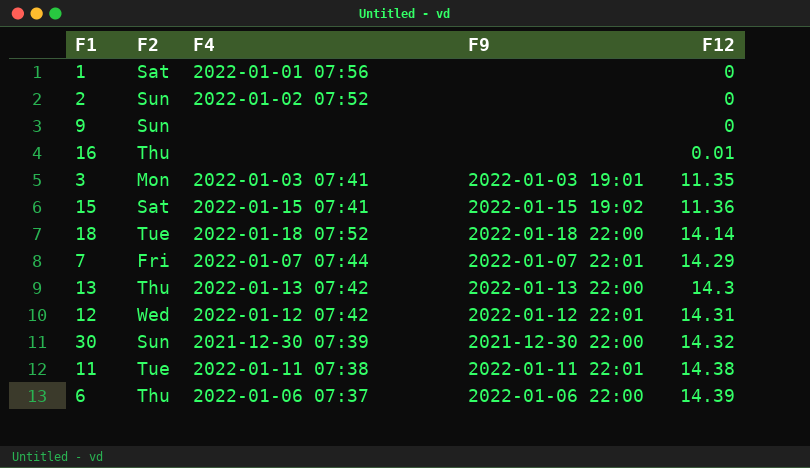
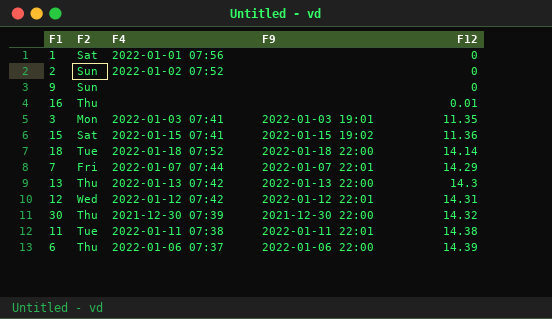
30 | F2: Sun -> Thu

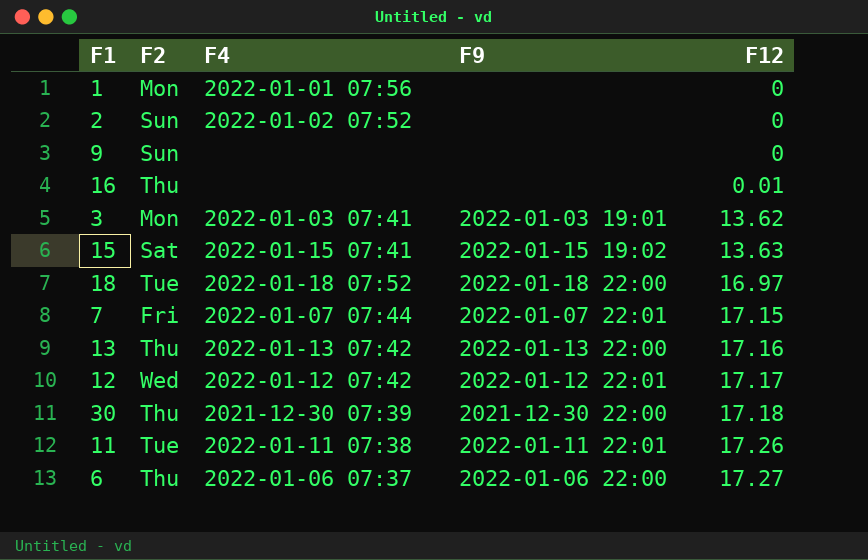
1 | F2: Sat -> Mon
3 | F12: 11.35 -> 13.62
15 | F12: 11.36 -> 13.63
18 | F12: 14.14 -> 16.97
7 | F12: 14.29 -> 17.15
13 | F12: 14.3 -> 17.16
12 | F12: 14.31 -> 17.17
30 | F12: 14.32 -> 17.18
11 | F12: 14.38 -> 17.26
6 | F12: 14.39 -> 17.27

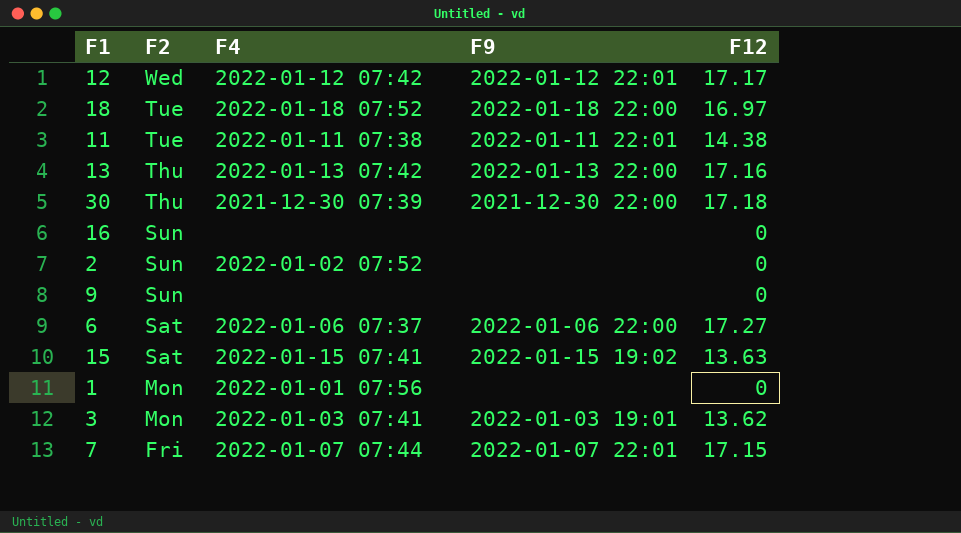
row order: F12 ascending -> F2 descending
11 | F12: 17.26 -> 14.38
16 | F2: Thu -> Sun
16 | F12: 0.01 -> 0
6 | F2: Thu -> Sat

